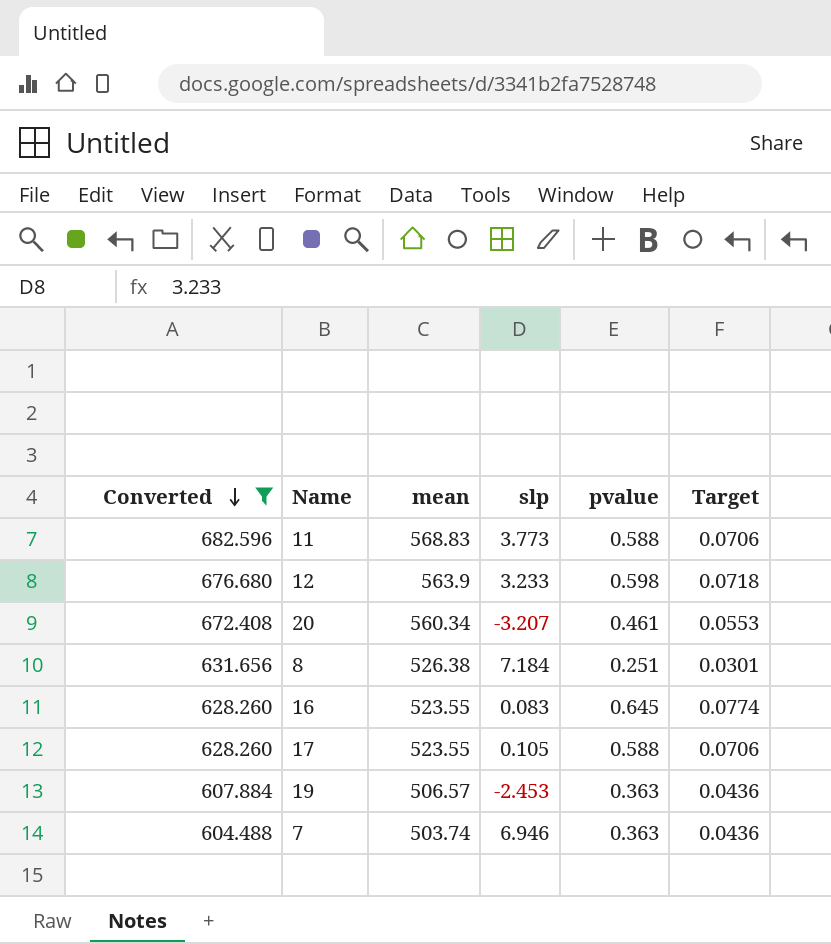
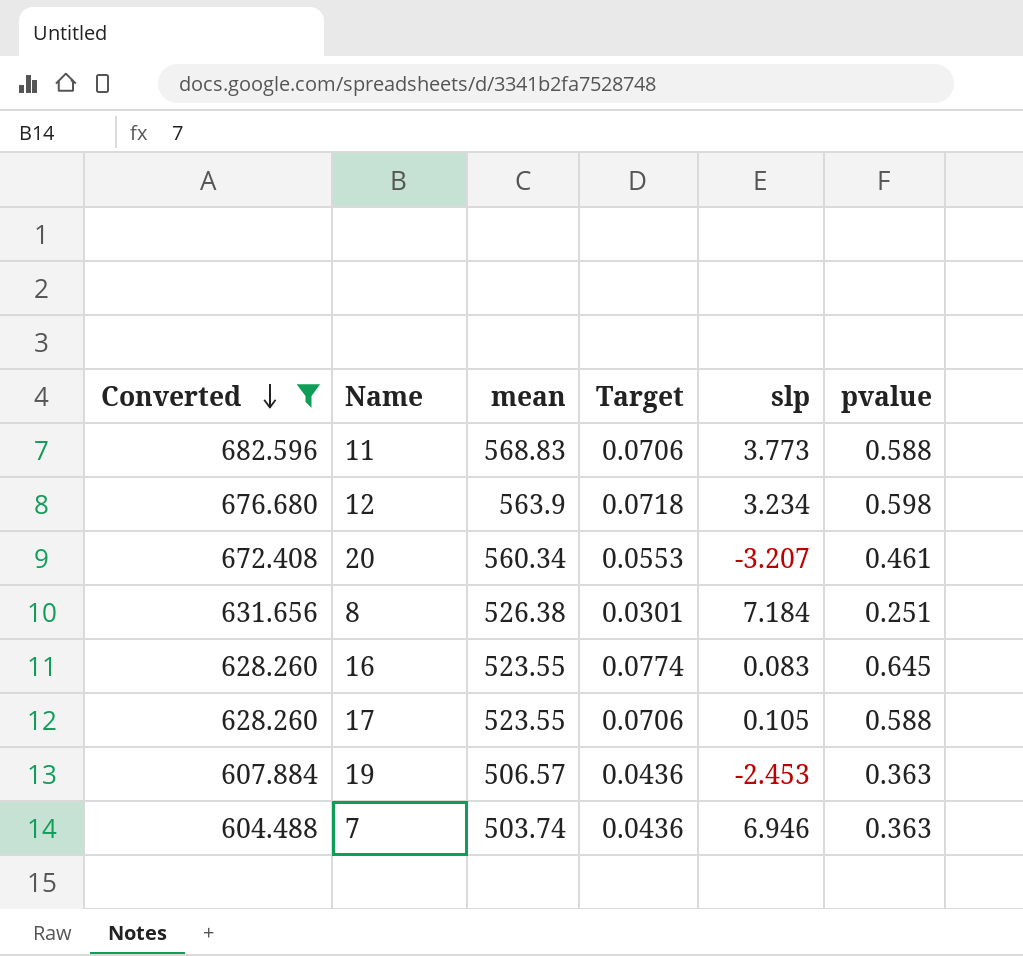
column Target | position: 6 -> 4
12 | slp: 3.233 -> 3.234

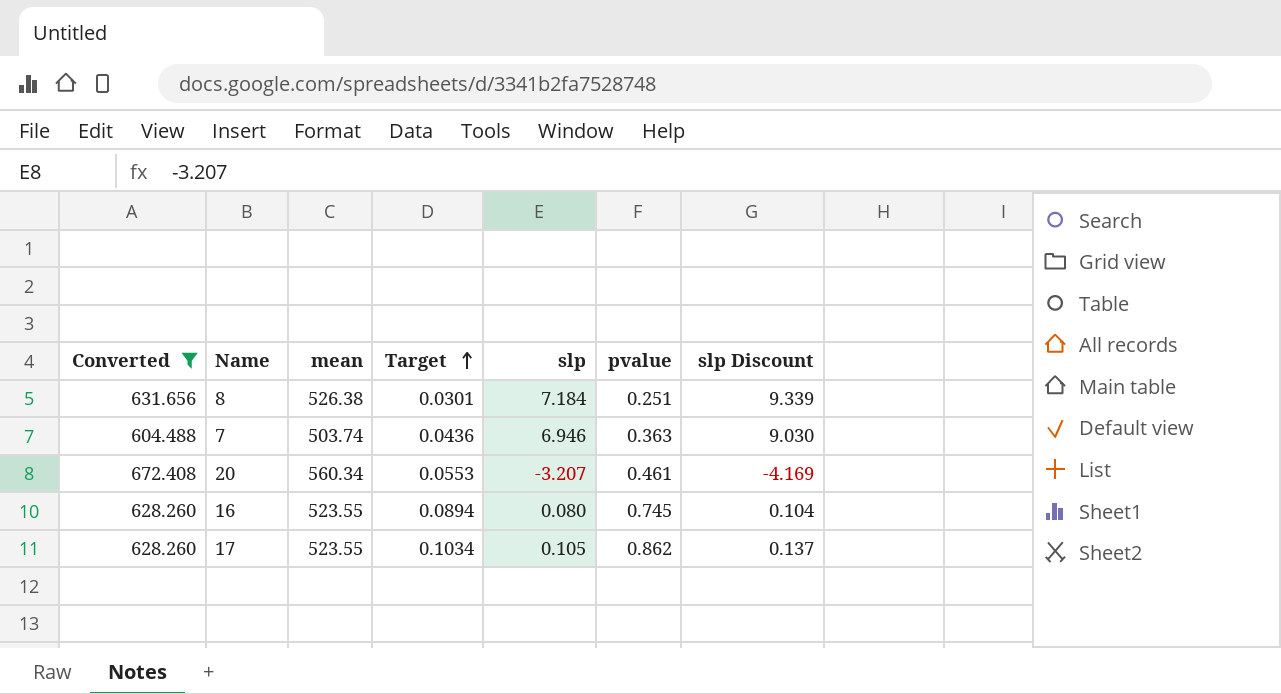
row order: Converted descending -> Target ascending
column slp Discount | formula: none -> [slp] * 1.3
row 11: 682.596 | 568.83 | 0.0706 | 3.773 | 0.588 -> none
row 12: 676.680 | 563.9 | 0.0718 | 3.234 | 0.598 -> none
row 19: 607.884 | 506.57 | 0.0436 | -2.453 | 0.363 -> none
16 | Target: 0.0774 -> 0.0894
16 | slp: 0.083 -> 0.080
16 | pvalue: 0.645 -> 0.745
17 | Target: 0.0706 -> 0.1034
17 | pvalue: 0.588 -> 0.862

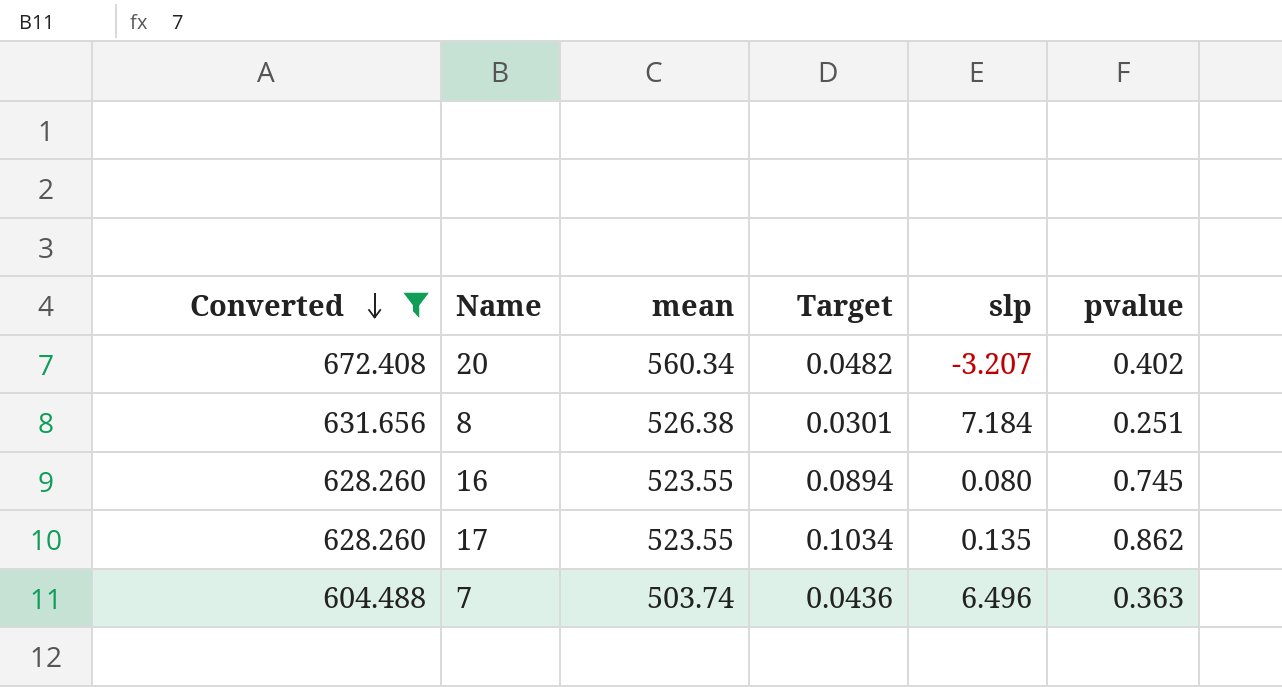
row order: Target ascending -> Converted descending
column slp Discount | formula: [slp] * 1.3 -> none
20 | Target: 0.0553 -> 0.0482
20 | pvalue: 0.461 -> 0.402
17 | slp: 0.105 -> 0.135
7 | slp: 6.946 -> 6.496

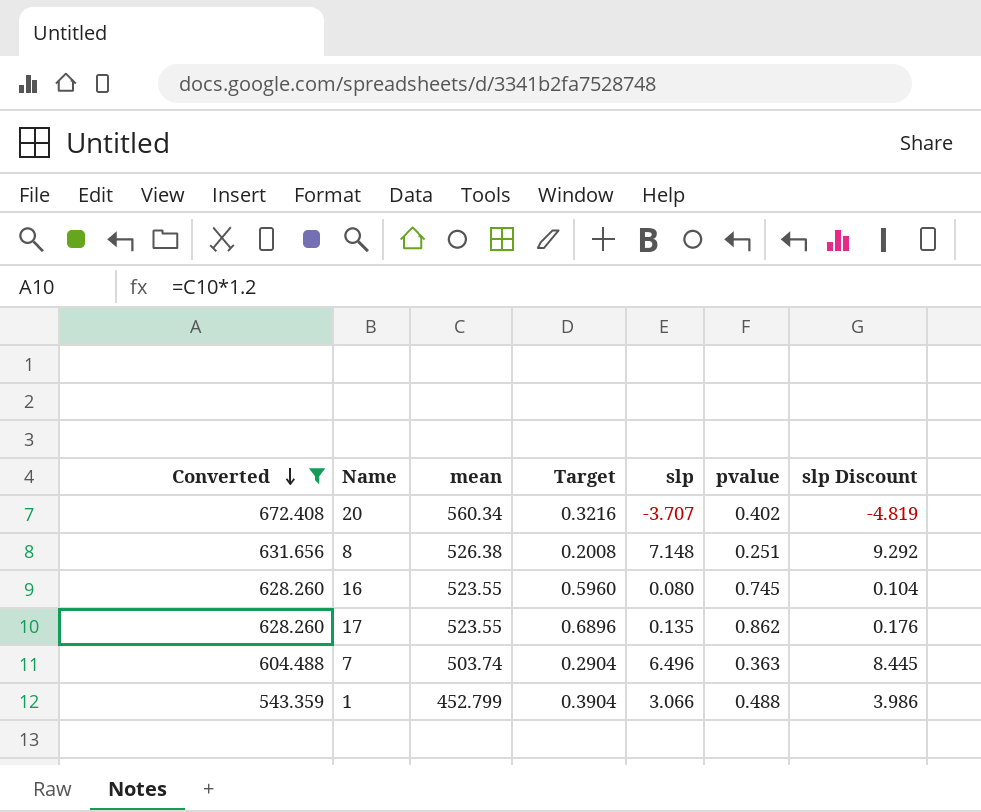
column Target | formula: [pvalue] * 0.12 -> [pvalue] * 0.8
column slp Discount | formula: none -> [slp] * 1.3
20 | slp: -3.207 -> -3.707
8 | slp: 7.184 -> 7.148
row 1: none -> 543.359 | 452.799 | 0.3904 | 3.066 | 0.488 | 3.986

